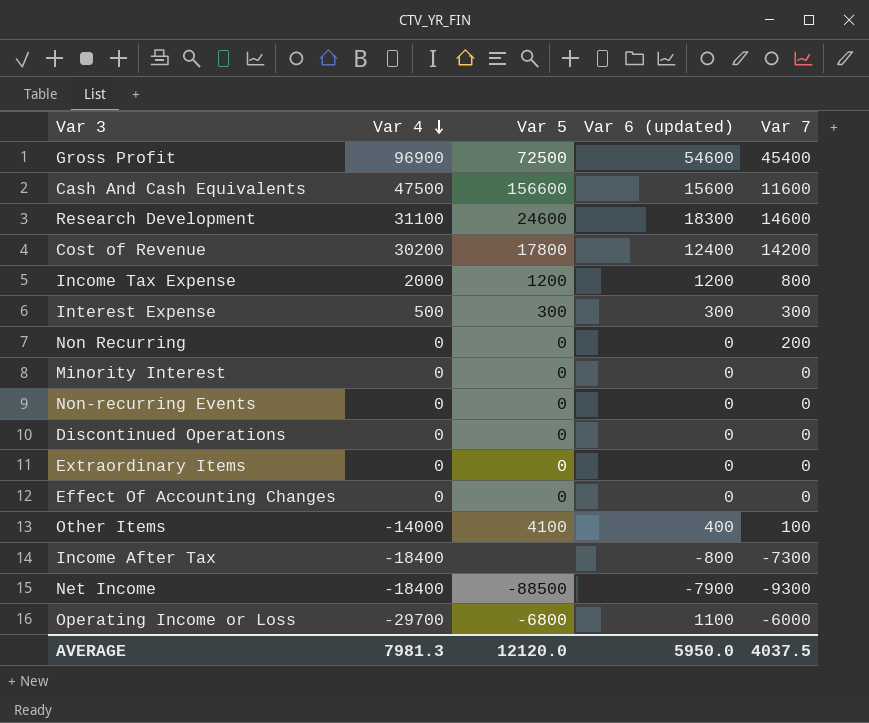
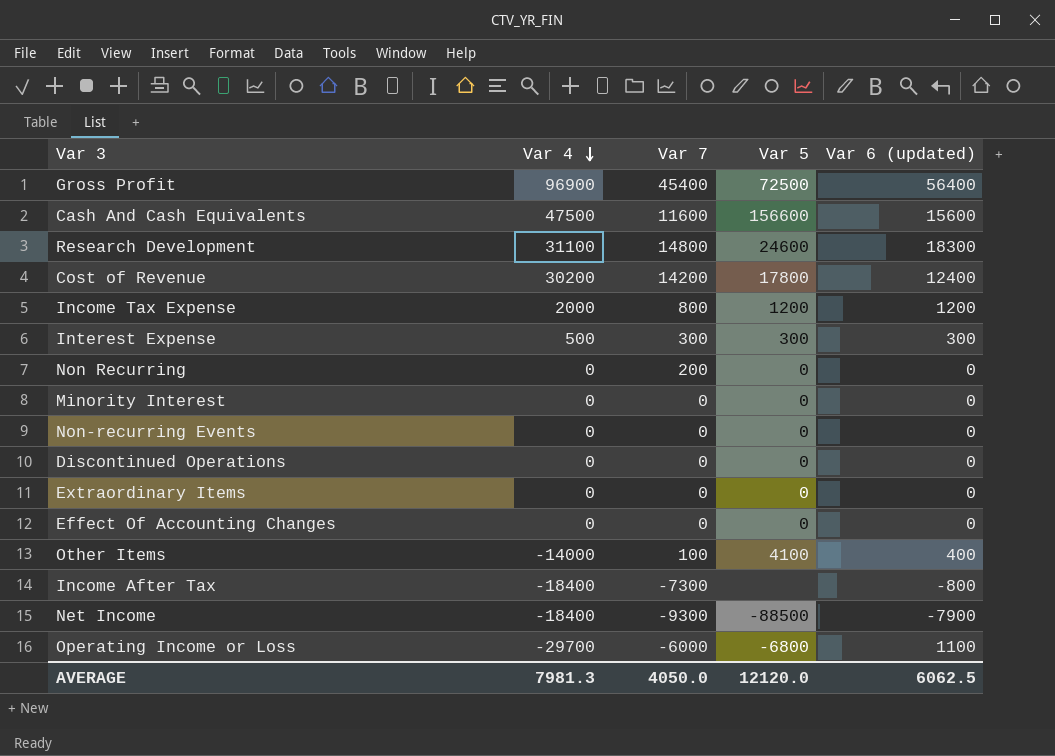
column Var 7 | position: 5 -> 3
Gross Profit | Var 6 (updated): 54600 -> 56400
Research Development | Var 7: 14600 -> 14800
AVERAGE | Var 7: 4037.5 -> 4050.0
AVERAGE | Var 6 (updated): 5950.0 -> 6062.5

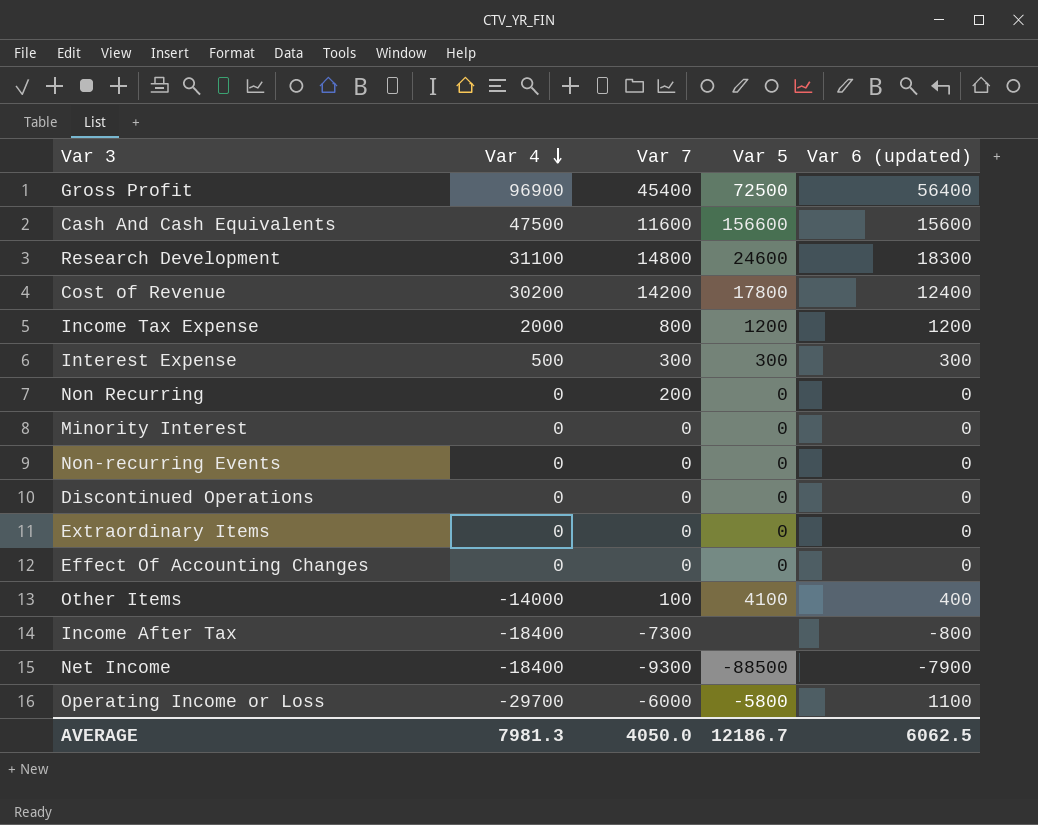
Operating Income or Loss | Var 5: -6800 -> -5800
AVERAGE | Var 5: 12120.0 -> 12186.7

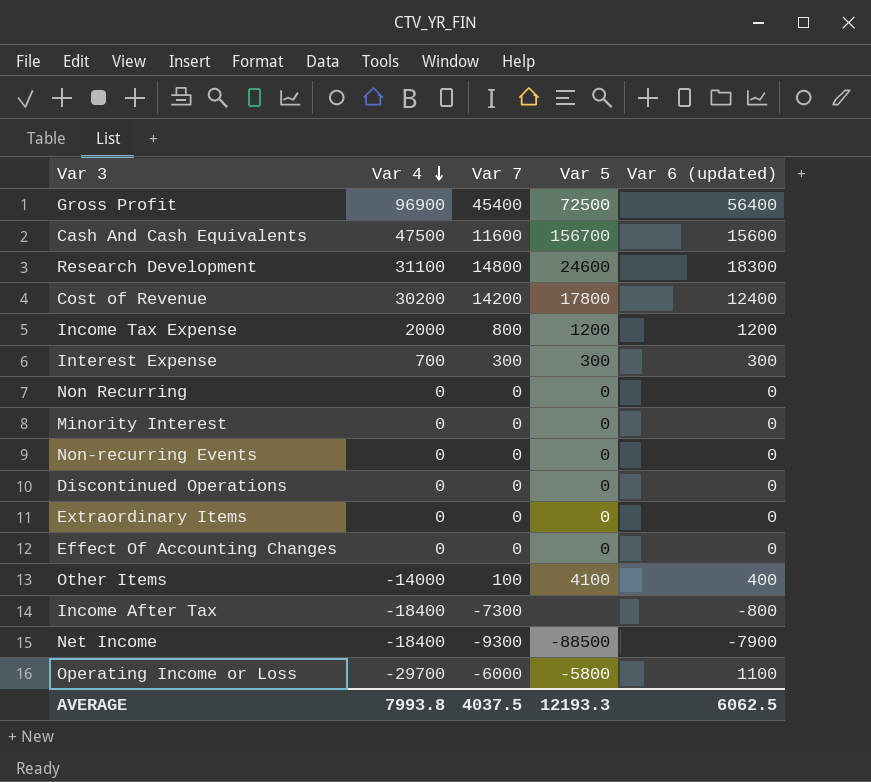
Cash And Cash Equivalents | Var 5: 156600 -> 156700
Interest Expense | Var 4: 500 -> 700
Non Recurring | Var 7: 200 -> 0
AVERAGE | Var 4: 7981.3 -> 7993.8
AVERAGE | Var 7: 4050.0 -> 4037.5
AVERAGE | Var 5: 12186.7 -> 12193.3

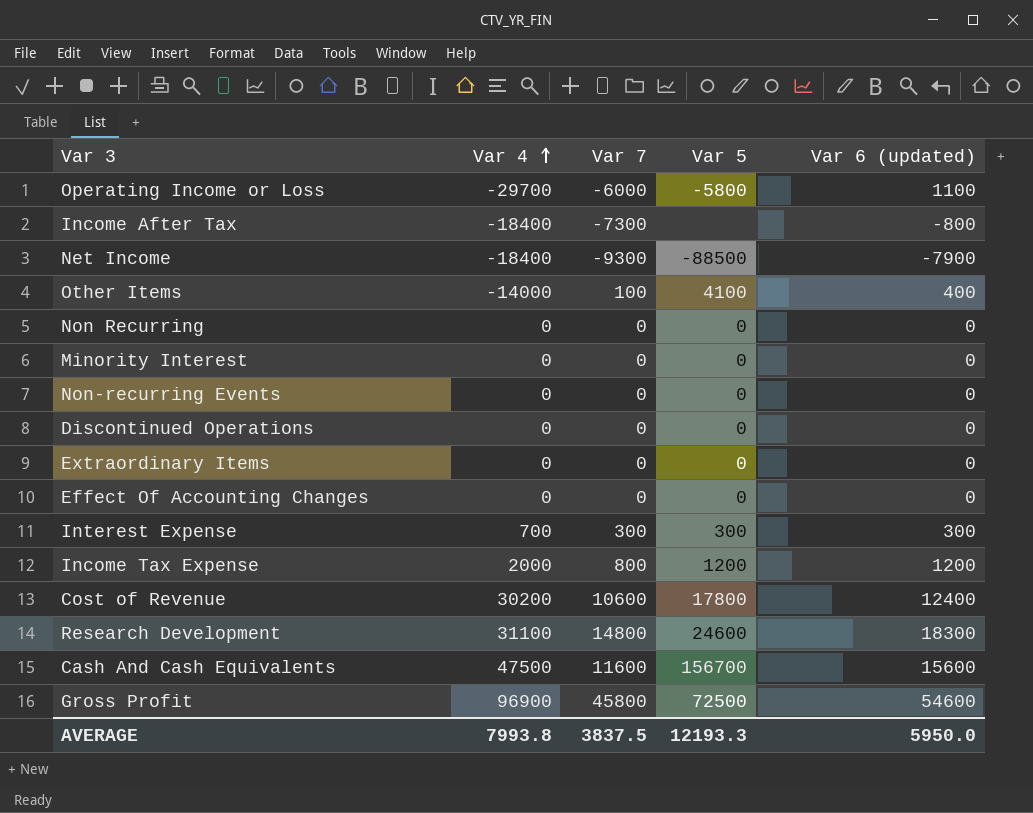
row order: Var 4 descending -> Var 4 ascending
Cost of Revenue | Var 7: 14200 -> 10600
Gross Profit | Var 7: 45400 -> 45800
Gross Profit | Var 6 (updated): 56400 -> 54600
AVERAGE | Var 7: 4037.5 -> 3837.5
AVERAGE | Var 6 (updated): 6062.5 -> 5950.0

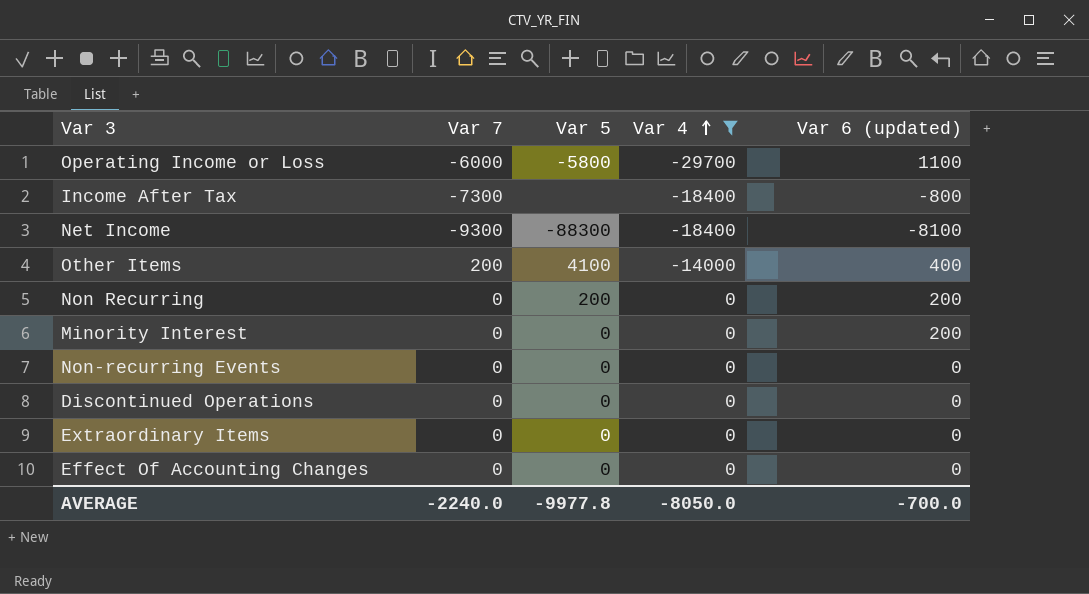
filter: none -> Var 4 <= 0
column Var 4 | position: 2 -> 4
Net Income | Var 5: -88500 -> -88300
Net Income | Var 6 (updated): -7900 -> -8100
Other Items | Var 7: 100 -> 200
Non Recurring | Var 5: 0 -> 200
Non Recurring | Var 6 (updated): 0 -> 200
Minority Interest | Var 6 (updated): 0 -> 200
AVERAGE | Var 7: 3837.5 -> -2240.0
AVERAGE | Var 5: 12193.3 -> -9977.8
AVERAGE | Var 4: 7993.8 -> -8050.0
AVERAGE | Var 6 (updated): 5950.0 -> -700.0

